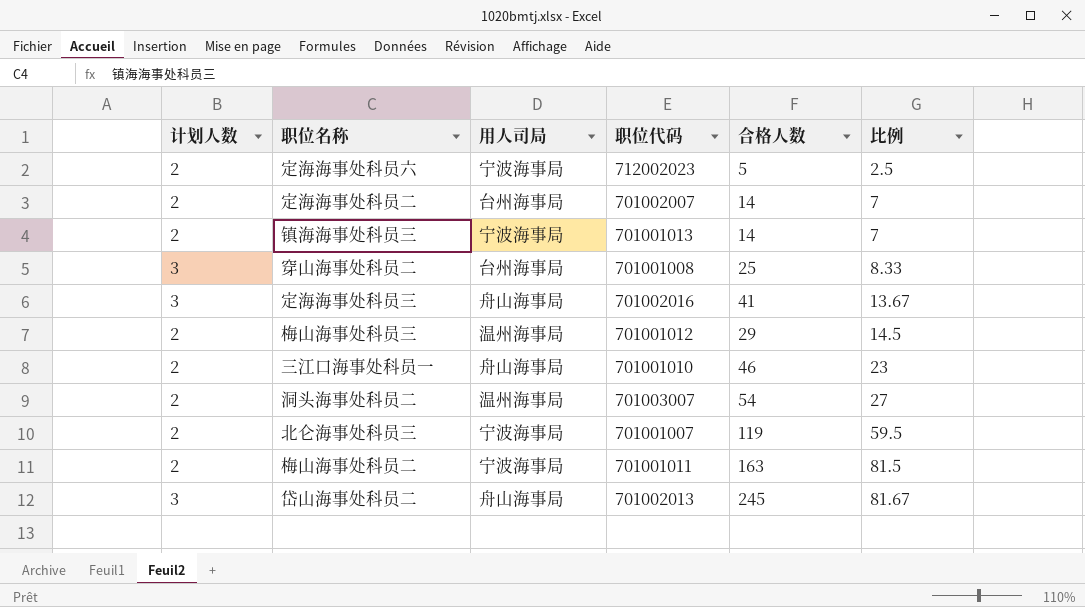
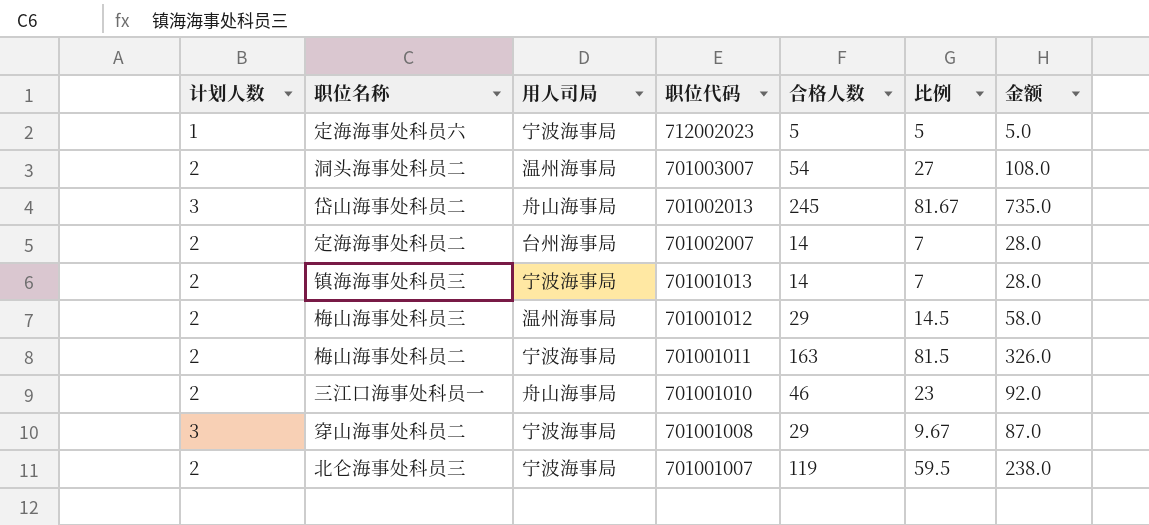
row order: 比例 ascending -> 职位代码 descending
column 金额 | formula: none -> [计划人数] * [合格人数]
row 定海海事处科员三: 3 | 舟山海事局 | 701002016 | 41 | 13.67 -> none
定海海事处科员六 | 计划人数: 2 -> 1
定海海事处科员六 | 比例: 2.5 -> 5
穿山海事处科员二 | 用人司局: 台州海事局 -> 宁波海事局
穿山海事处科员二 | 合格人数: 25 -> 29
穿山海事处科员二 | 比例: 8.33 -> 9.67

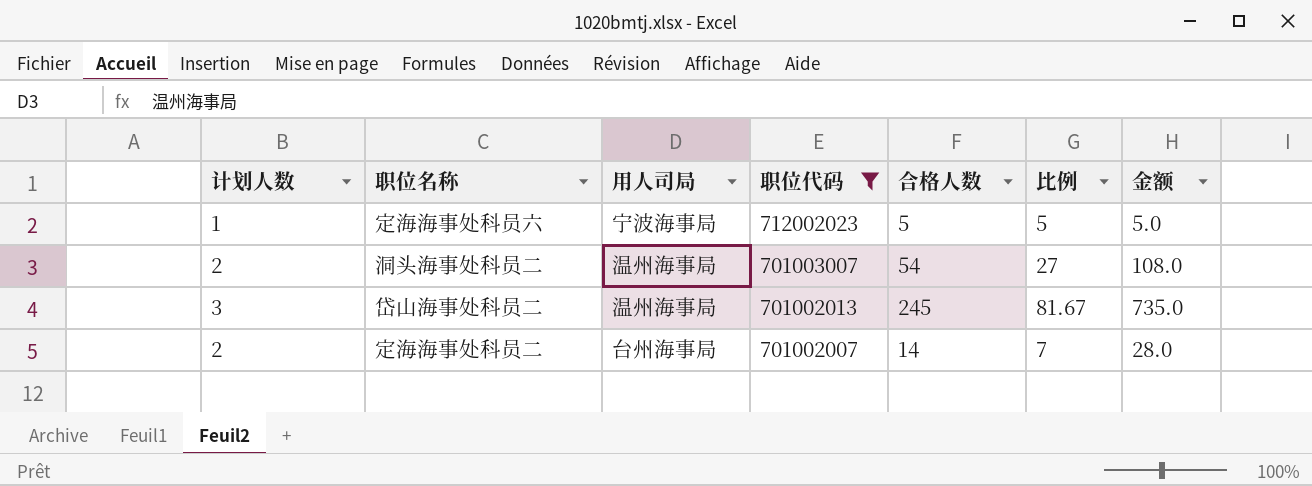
filter: none -> 职位代码 >= 701002007
岱山海事处科员二 | 用人司局: 舟山海事局 -> 温州海事局

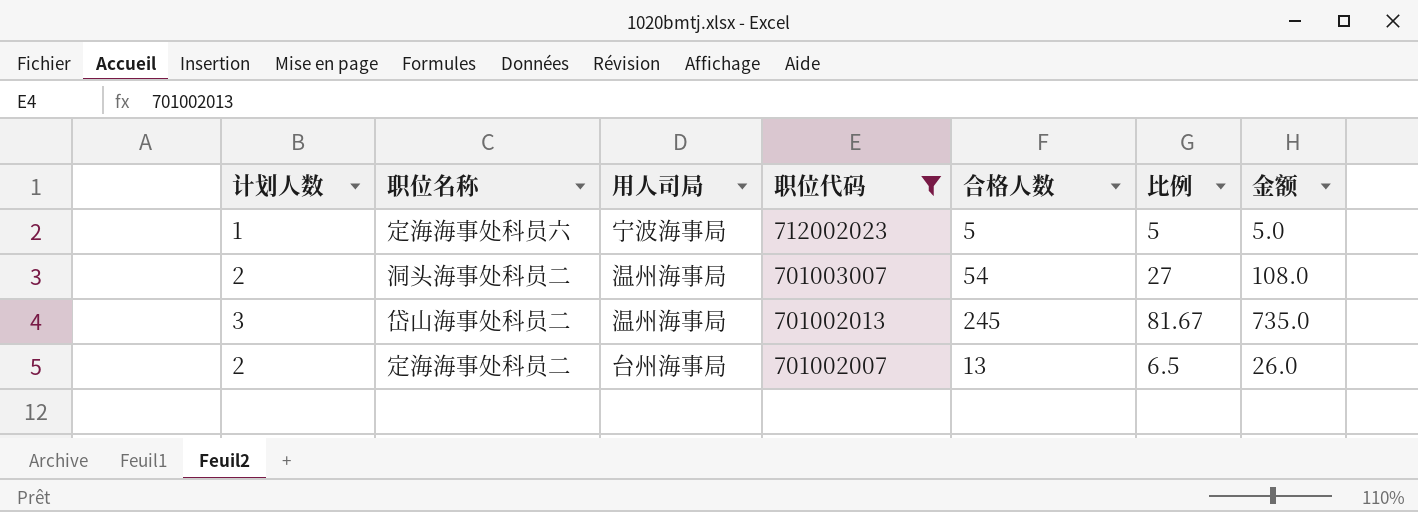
定海海事处科员二 | 合格人数: 14 -> 13
定海海事处科员二 | 比例: 7 -> 6.5
定海海事处科员二 | 金额: 28.0 -> 26.0

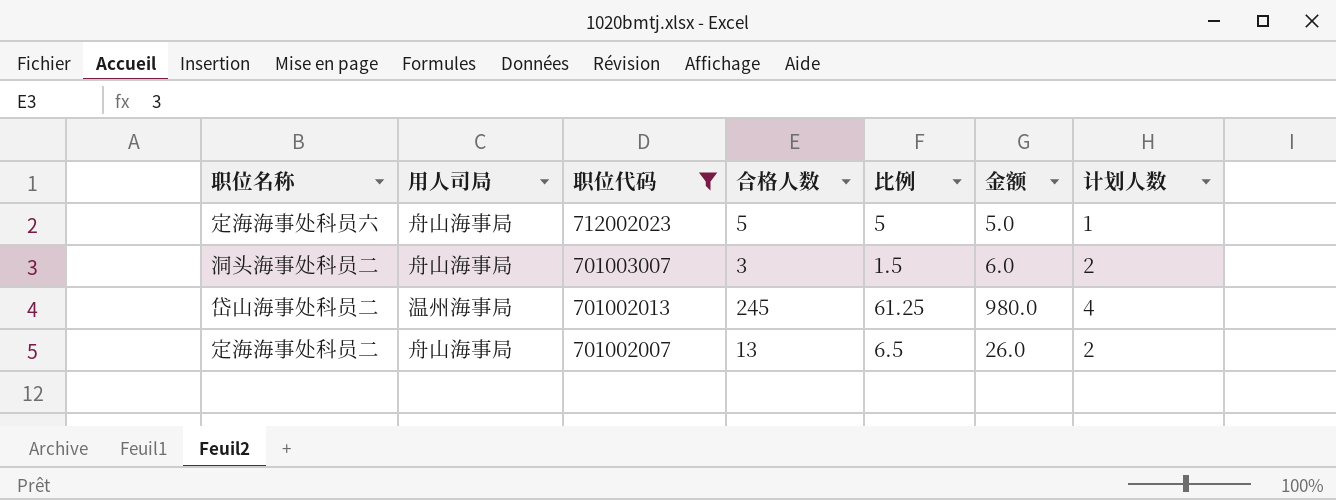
column 计划人数 | position: 1 -> 7
定海海事处科员六 | 用人司局: 宁波海事局 -> 舟山海事局
洞头海事处科员二 | 用人司局: 温州海事局 -> 舟山海事局
洞头海事处科员二 | 合格人数: 54 -> 3
洞头海事处科员二 | 比例: 27 -> 1.5
洞头海事处科员二 | 金额: 108.0 -> 6.0
岱山海事处科员二 | 比例: 81.67 -> 61.25
岱山海事处科员二 | 金额: 735.0 -> 980.0
岱山海事处科员二 | 计划人数: 3 -> 4
定海海事处科员二 | 用人司局: 台州海事局 -> 舟山海事局

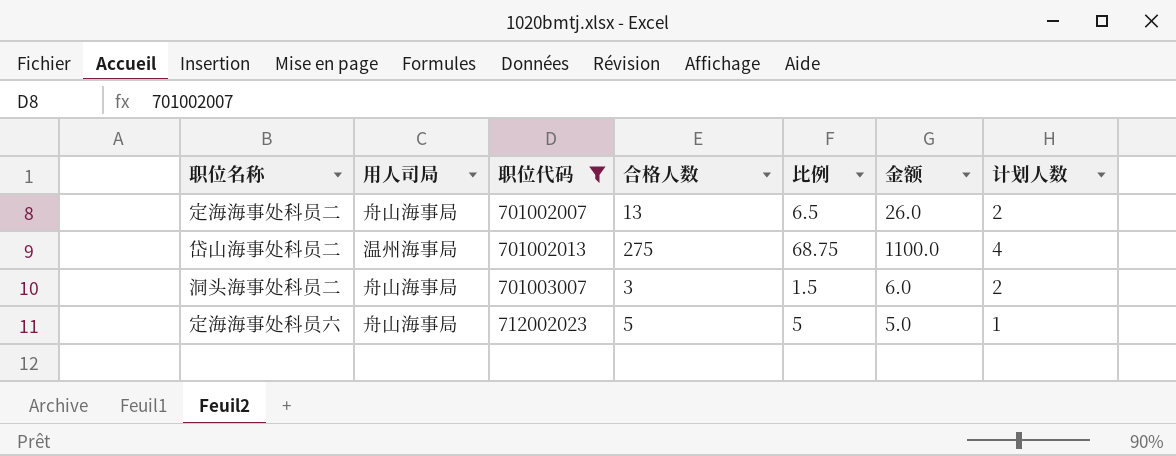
row order: 职位代码 descending -> 职位代码 ascending
岱山海事处科员二 | 合格人数: 245 -> 275
岱山海事处科员二 | 比例: 61.25 -> 68.75
岱山海事处科员二 | 金额: 980.0 -> 1100.0

